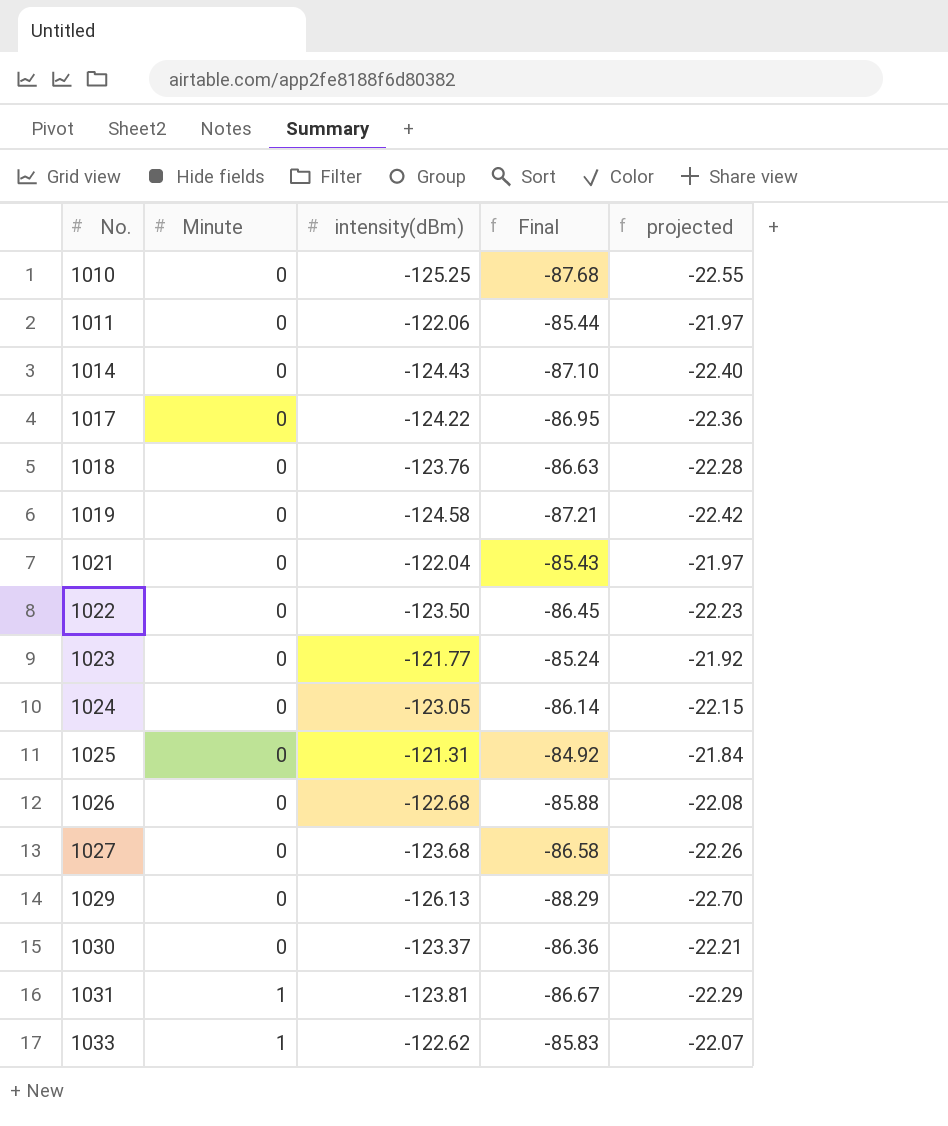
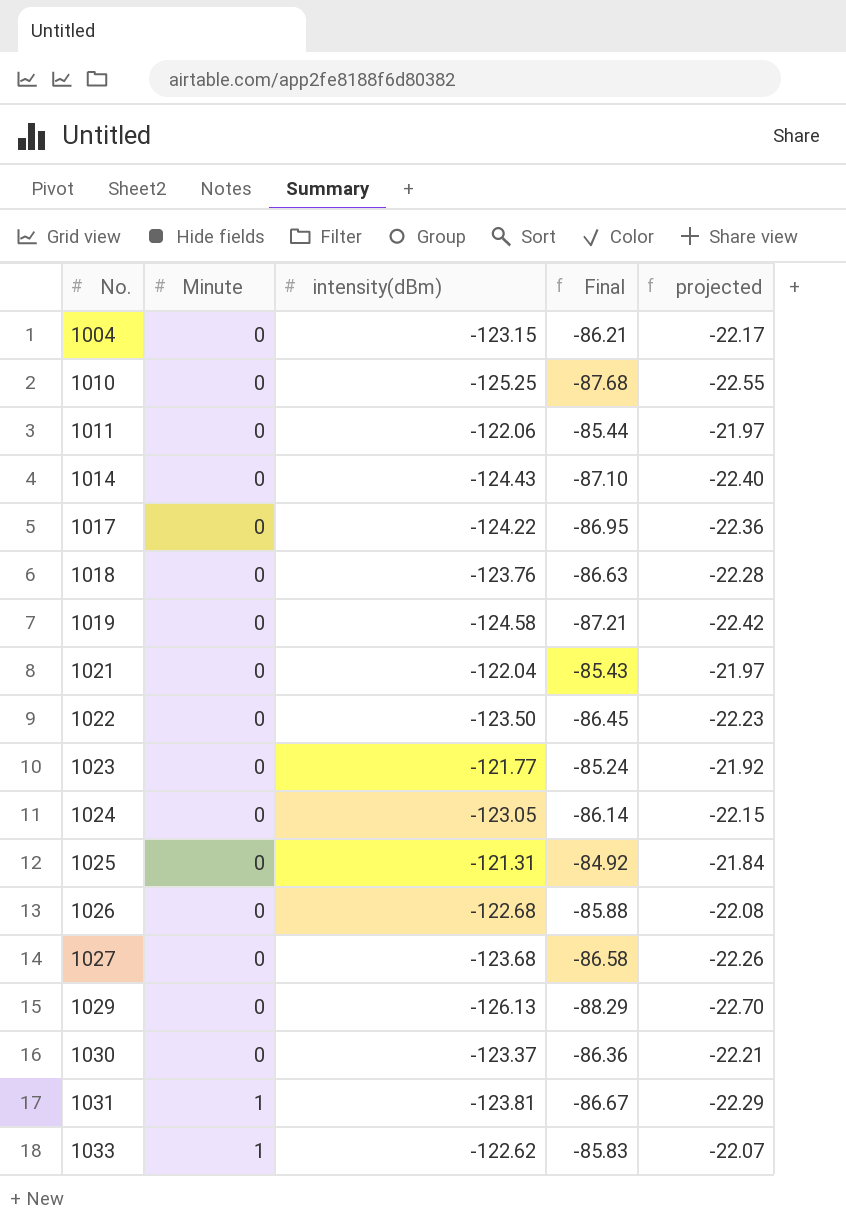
row 1004: none -> 0 | -123.15 | -86.21 | -22.17

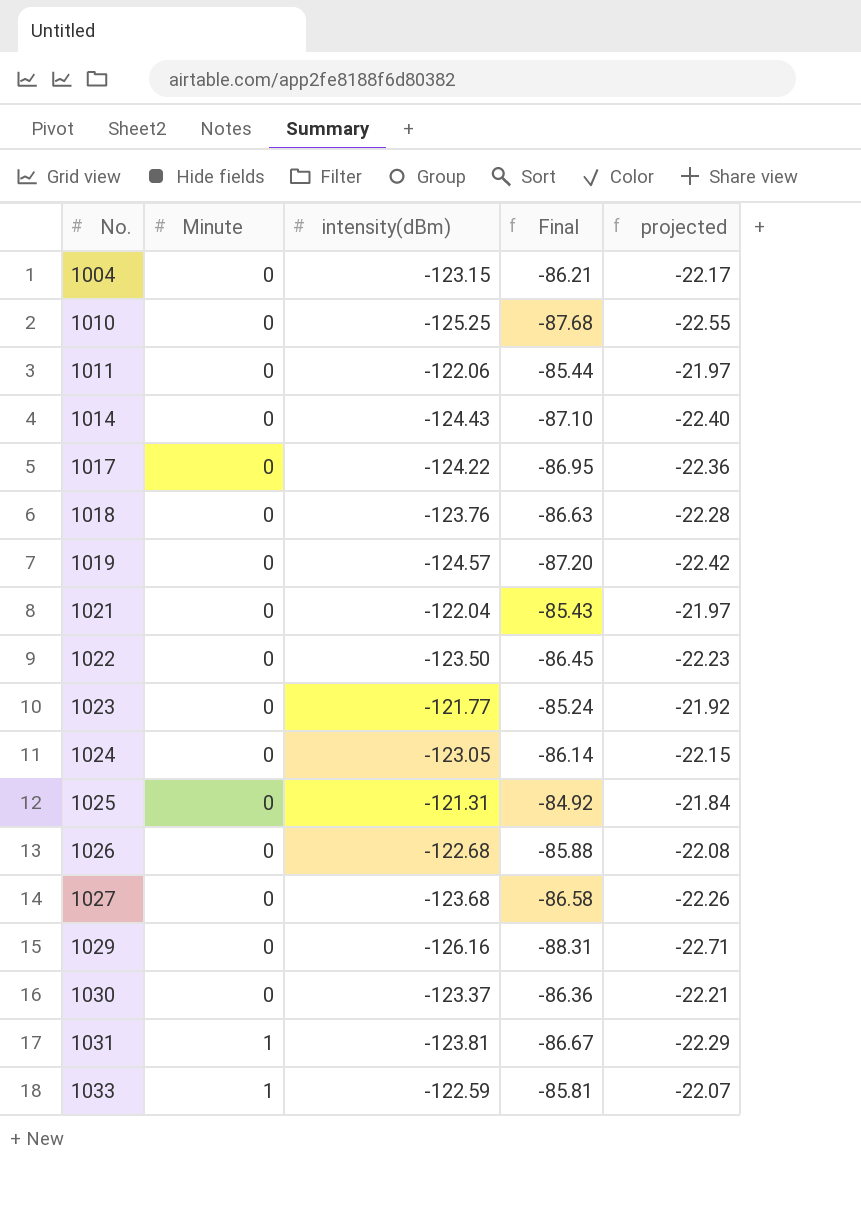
1019 | intensity(dBm): -124.58 -> -124.57
1019 | Final: -87.21 -> -87.20
1029 | intensity(dBm): -126.13 -> -126.16
1029 | Final: -88.29 -> -88.31
1029 | projected: -22.70 -> -22.71
1033 | intensity(dBm): -122.62 -> -122.59
1033 | Final: -85.83 -> -85.81

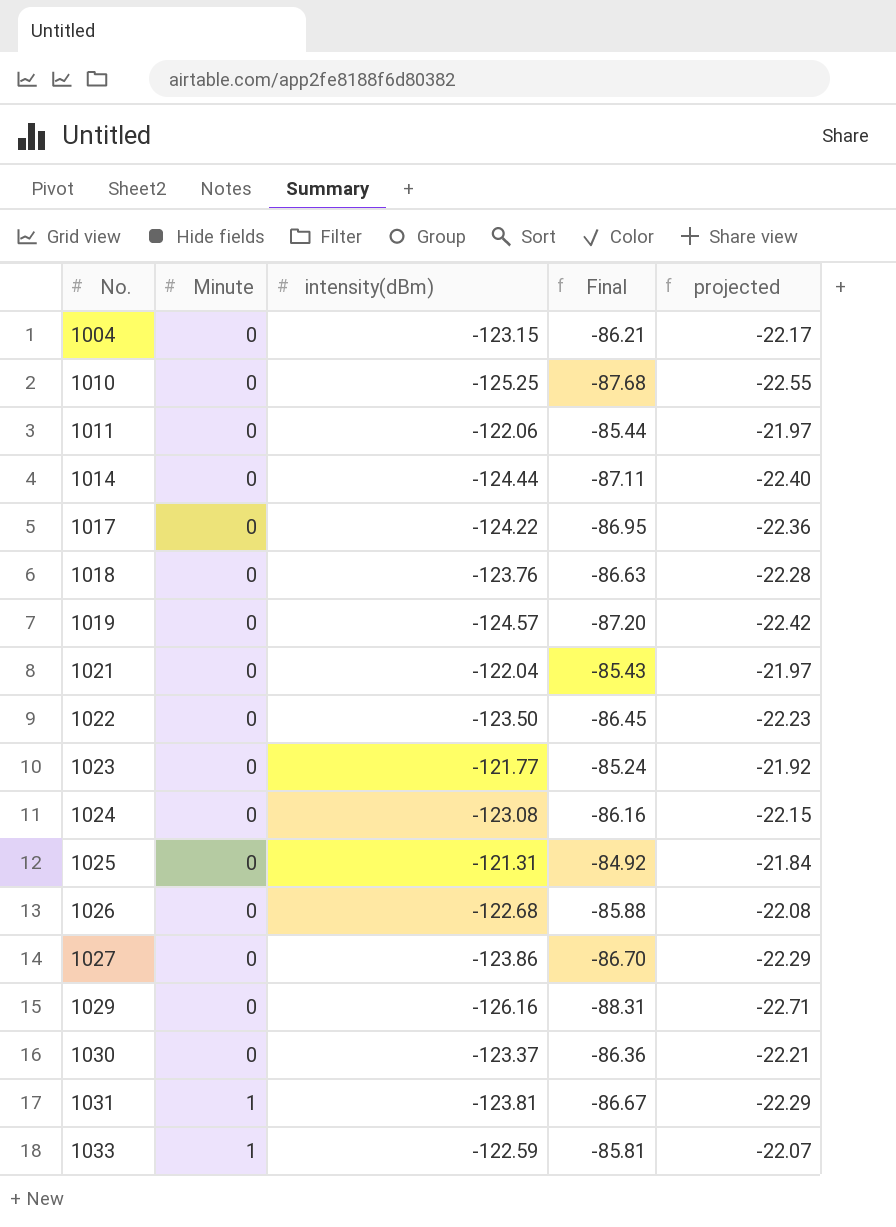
1014 | intensity(dBm): -124.43 -> -124.44
1014 | Final: -87.10 -> -87.11
1024 | intensity(dBm): -123.05 -> -123.08
1024 | Final: -86.14 -> -86.16
1027 | intensity(dBm): -123.68 -> -123.86
1027 | Final: -86.58 -> -86.70
1027 | projected: -22.26 -> -22.29

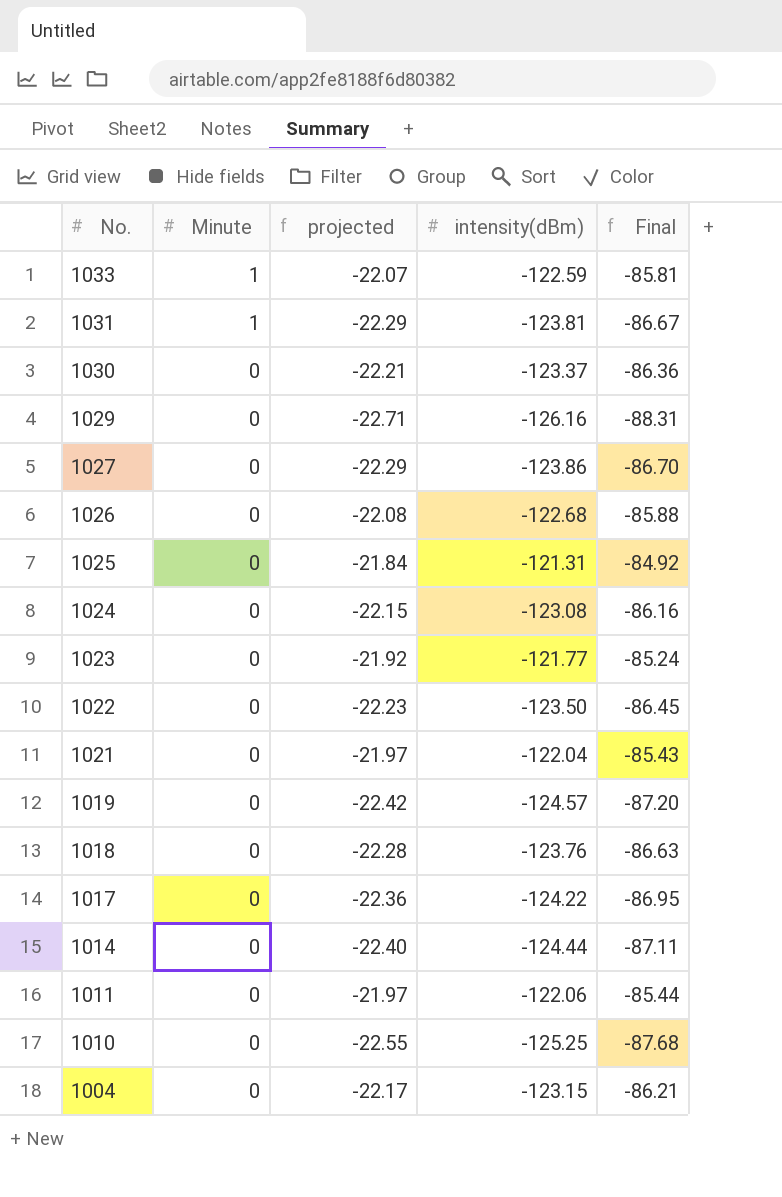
row order: No. ascending -> No. descending
column projected | position: 5 -> 3

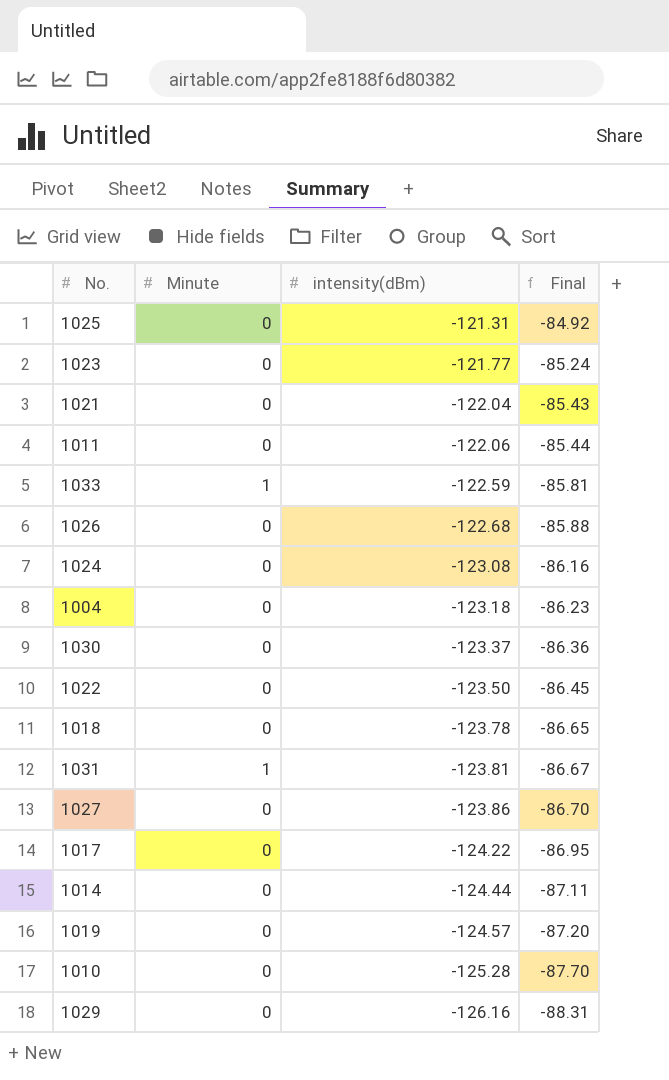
row order: No. descending -> intensity(dBm) descending
column projected | formula: [intensity(dBm)] * 0.18 -> none
1004 | intensity(dBm): -123.15 -> -123.18
1004 | Final: -86.21 -> -86.23
1018 | intensity(dBm): -123.76 -> -123.78
1018 | Final: -86.63 -> -86.65
1010 | intensity(dBm): -125.25 -> -125.28
1010 | Final: -87.68 -> -87.70

